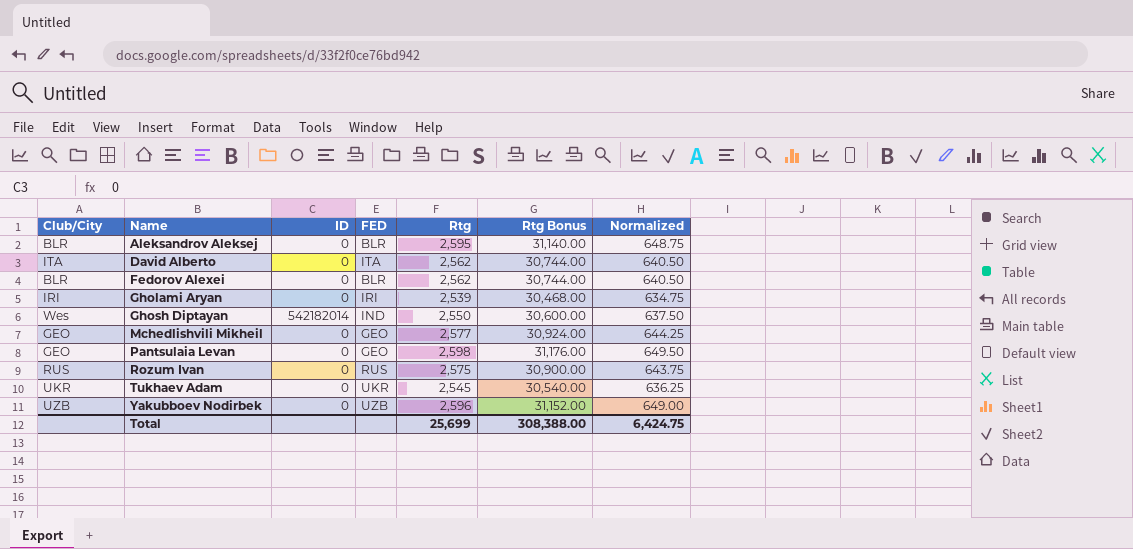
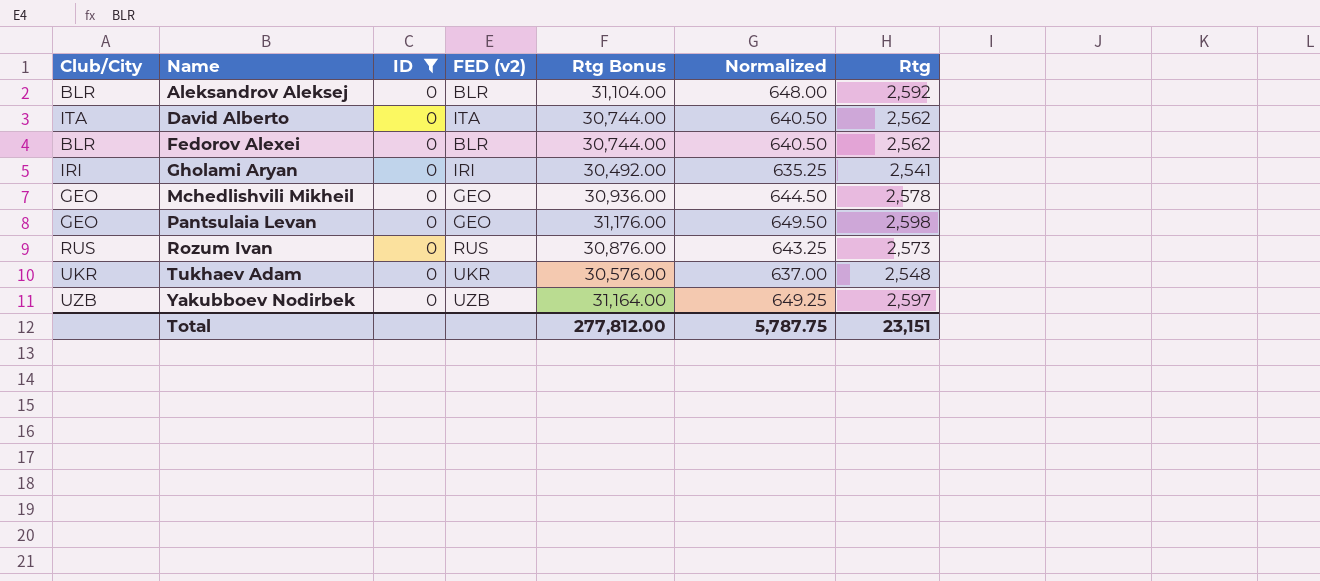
filter: none -> ID = 0
column name: FED -> FED (v2)
column Rtg | position: 5 -> 7
Aleksandrov Aleksej | Rtg Bonus: 31,140.00 -> 31,104.00
Aleksandrov Aleksej | Normalized: 648.75 -> 648.00
Aleksandrov Aleksej | Rtg: 2,595 -> 2,592
Gholami Aryan | Rtg Bonus: 30,468.00 -> 30,492.00
Gholami Aryan | Normalized: 634.75 -> 635.25
Gholami Aryan | Rtg: 2,539 -> 2,541
Mchedlishvili Mikheil | Rtg Bonus: 30,924.00 -> 30,936.00
Mchedlishvili Mikheil | Normalized: 644.25 -> 644.50
Mchedlishvili Mikheil | Rtg: 2,577 -> 2,578
Rozum Ivan | Rtg Bonus: 30,900.00 -> 30,876.00
Rozum Ivan | Normalized: 643.75 -> 643.25
Rozum Ivan | Rtg: 2,575 -> 2,573
Tukhaev Adam | Rtg Bonus: 30,540.00 -> 30,576.00
Tukhaev Adam | Normalized: 636.25 -> 637.00
Tukhaev Adam | Rtg: 2,545 -> 2,548
Yakubboev Nodirbek | Rtg Bonus: 31,152.00 -> 31,164.00
Yakubboev Nodirbek | Normalized: 649.00 -> 649.25
Yakubboev Nodirbek | Rtg: 2,596 -> 2,597
Total | Rtg Bonus: 308,388.00 -> 277,812.00
Total | Normalized: 6,424.75 -> 5,787.75
Total | Rtg: 25,699 -> 23,151

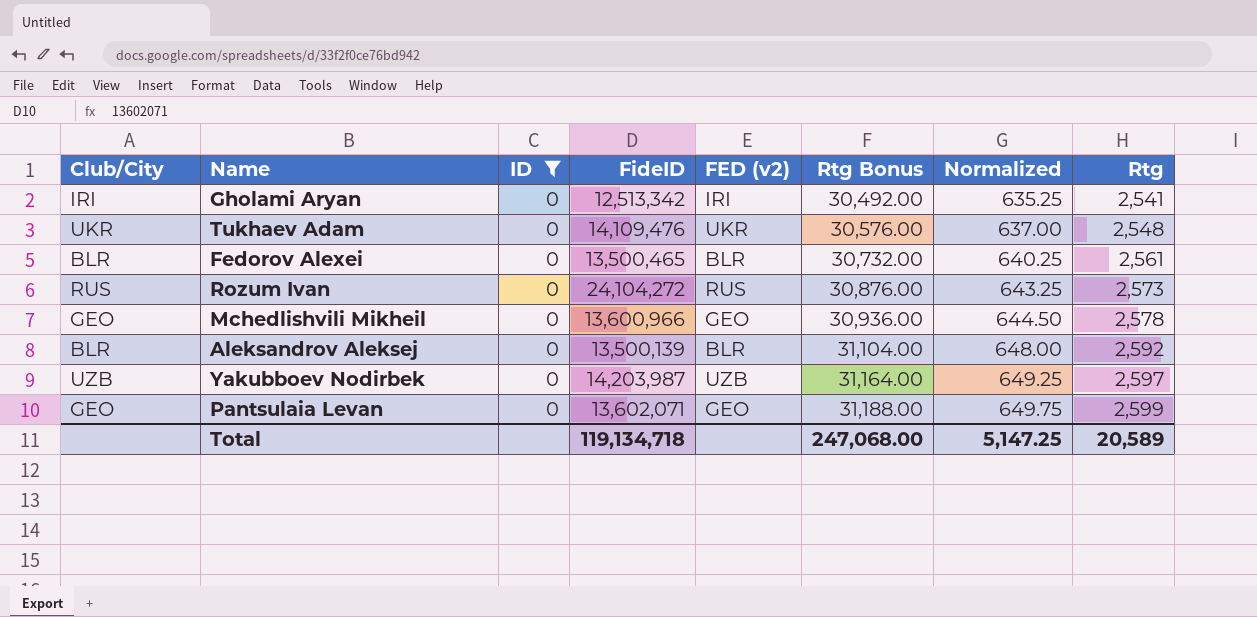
row order: Name ascending -> Rtg Bonus ascending
column FideID | position: none -> 4
row David Alberto: ITA | 0 | ITA | 30,744.00 | 640.50 | 2,562 -> none
Fedorov Alexei | Rtg Bonus: 30,744.00 -> 30,732.00
Fedorov Alexei | Normalized: 640.50 -> 640.25
Fedorov Alexei | Rtg: 2,562 -> 2,561
Pantsulaia Levan | Rtg Bonus: 31,176.00 -> 31,188.00
Pantsulaia Levan | Normalized: 649.50 -> 649.75
Pantsulaia Levan | Rtg: 2,598 -> 2,599
Total | Rtg Bonus: 277,812.00 -> 247,068.00
Total | Normalized: 5,787.75 -> 5,147.25
Total | Rtg: 23,151 -> 20,589

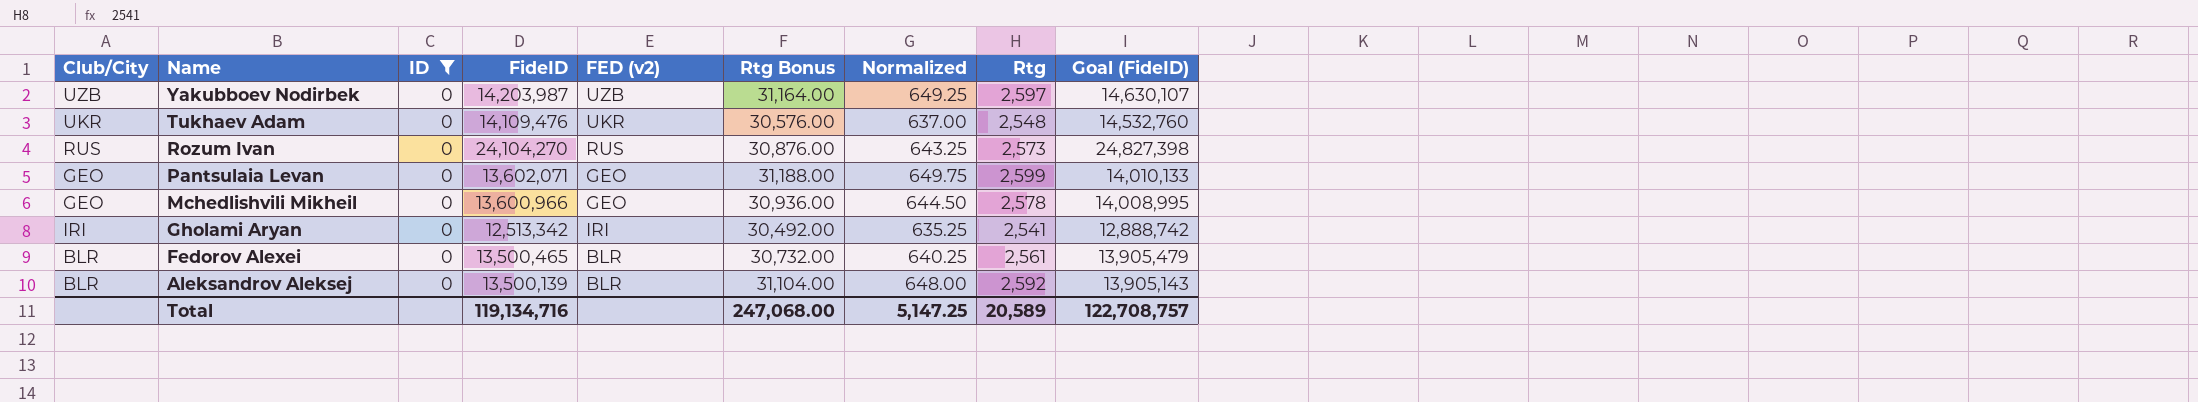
row order: Rtg Bonus ascending -> Name descending
column Goal (FideID) | formula: none -> [FideID] * 1.03
Rozum Ivan | FideID: 24,104,272 -> 24,104,270
Total | FideID: 119,134,718 -> 119,134,716

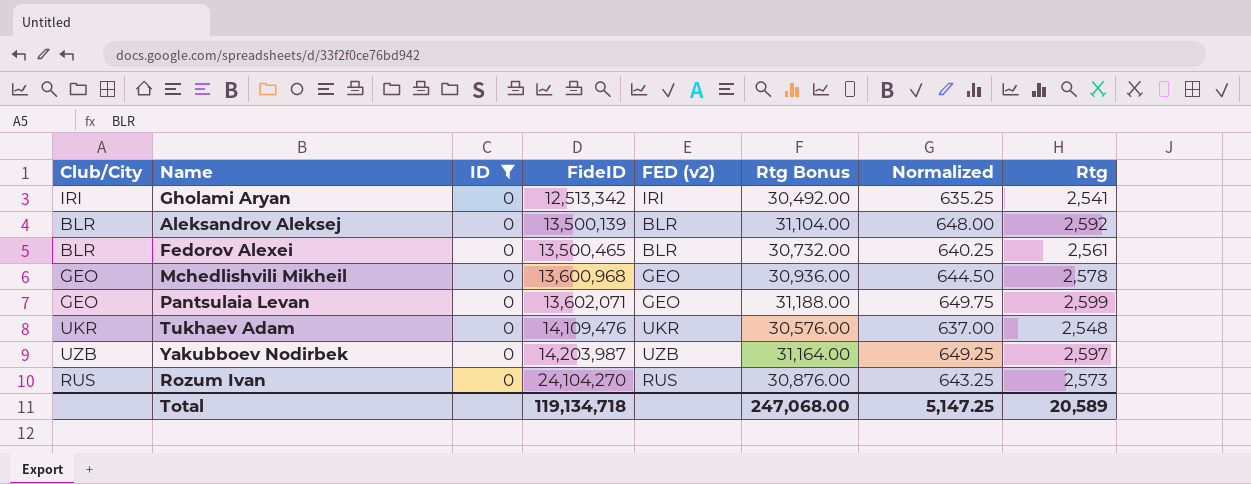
row order: Name descending -> FideID ascending
column Goal (FideID) | formula: [FideID] * 1.03 -> none
Mchedlishvili Mikheil | FideID: 13,600,966 -> 13,600,968
Total | FideID: 119,134,716 -> 119,134,718

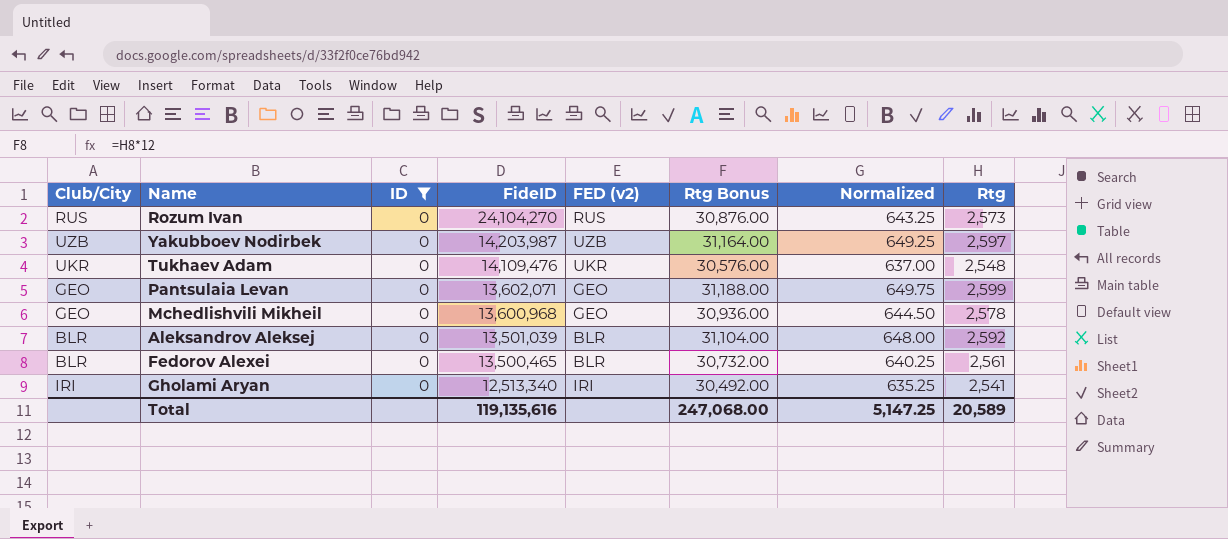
row order: FideID ascending -> FideID descending
Aleksandrov Aleksej | FideID: 13,500,139 -> 13,501,039
Gholami Aryan | FideID: 12,513,342 -> 12,513,340
Total | FideID: 119,134,718 -> 119,135,616

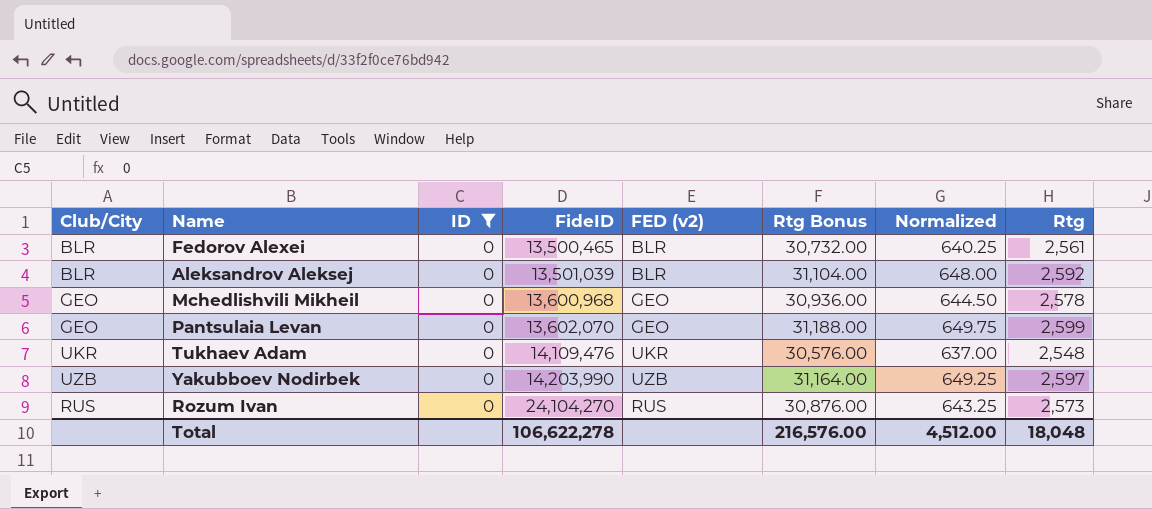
row order: FideID descending -> FideID ascending
row Gholami Aryan: IRI | 0 | 12,513,340 | IRI | 30,492.00 | 635.25 | 2,541 -> none
Pantsulaia Levan | FideID: 13,602,071 -> 13,602,070
Yakubboev Nodirbek | FideID: 14,203,987 -> 14,203,990
Total | FideID: 119,135,616 -> 106,622,278
Total | Rtg Bonus: 247,068.00 -> 216,576.00
Total | Normalized: 5,147.25 -> 4,512.00
Total | Rtg: 20,589 -> 18,048

